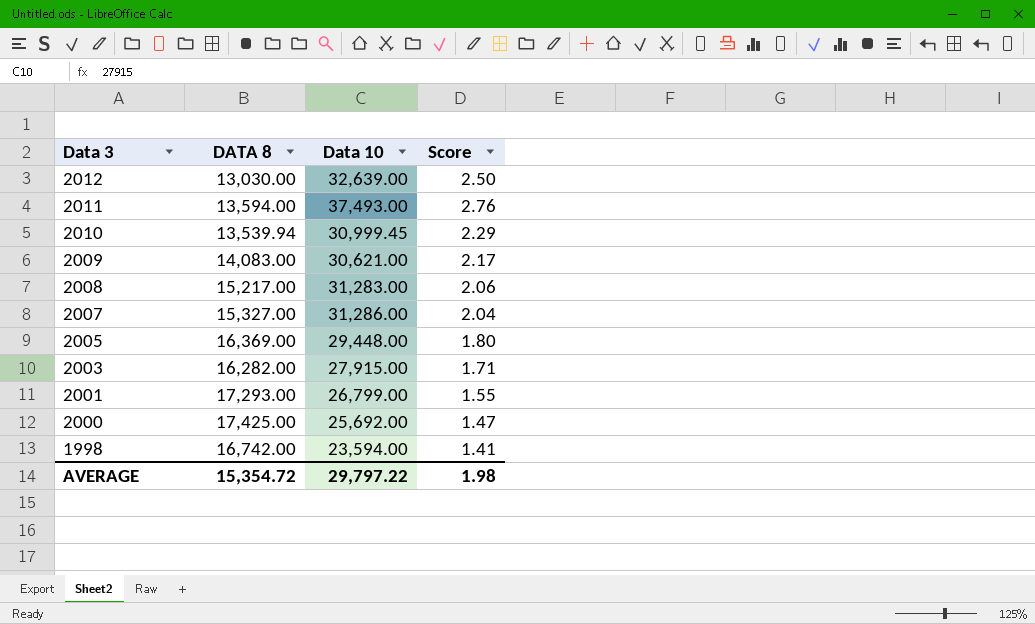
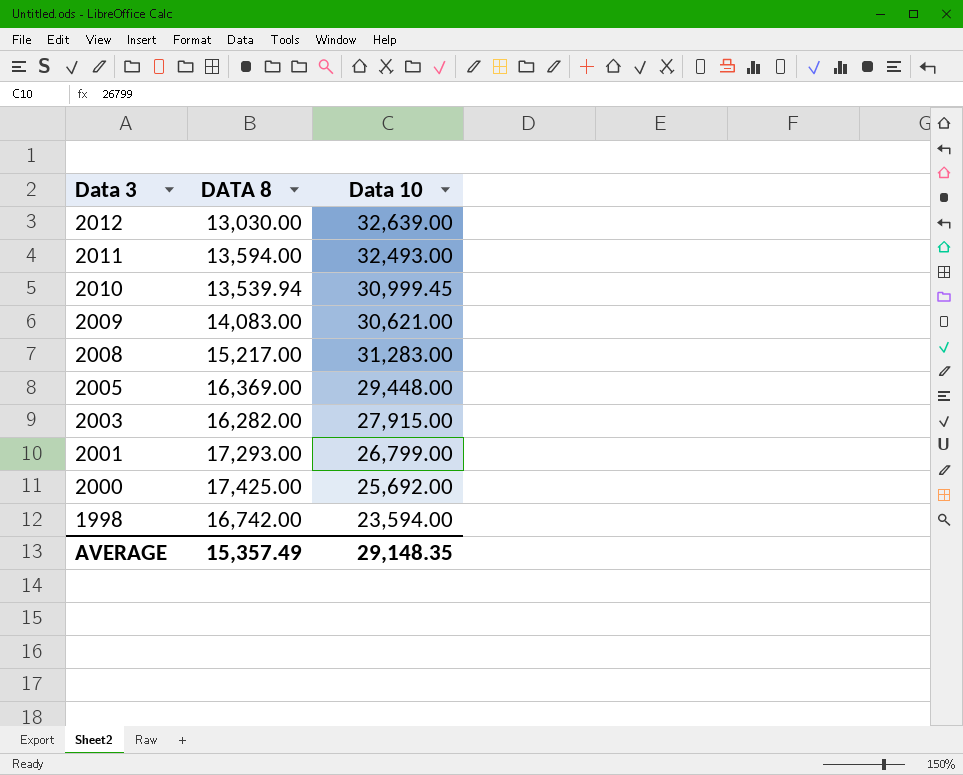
column Score | formula: [Data 10] / [DATA 8] -> none
row 2007: 15,327.00 | 31,286.00 | 2.04 -> none
2011 | Data 10: 37,493.00 -> 32,493.00
AVERAGE | DATA 8: 15,354.72 -> 15,357.49
AVERAGE | Data 10: 29,797.22 -> 29,148.35

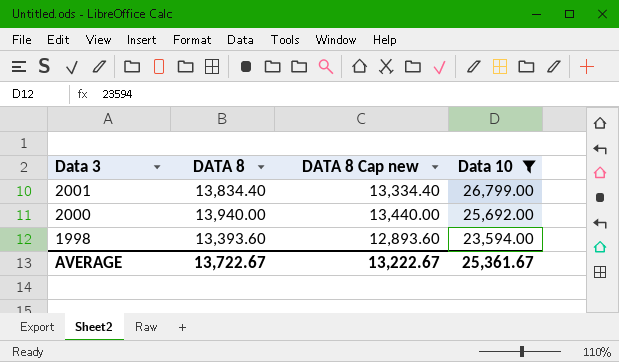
filter: none -> Data 10 <= 26,799.00
column DATA 8 Cap new | formula: none -> [DATA 8] - 500
2001 | DATA 8: 17,293.00 -> 13,834.40
2000 | DATA 8: 17,425.00 -> 13,940.00
1998 | DATA 8: 16,742.00 -> 13,393.60
AVERAGE | DATA 8: 15,357.49 -> 13,722.67
AVERAGE | Data 10: 29,148.35 -> 25,361.67

